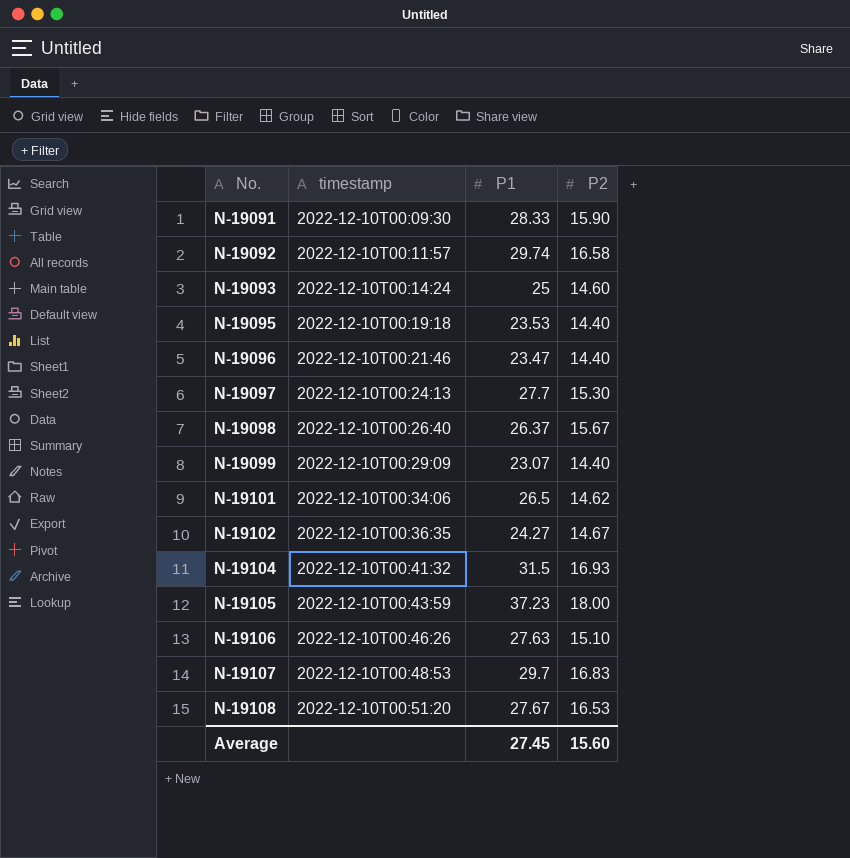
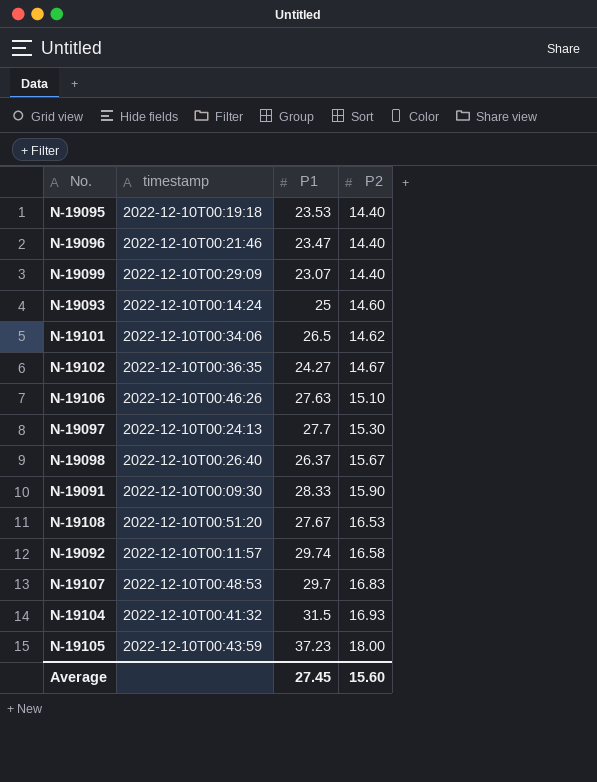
row order: No. ascending -> P2 ascending

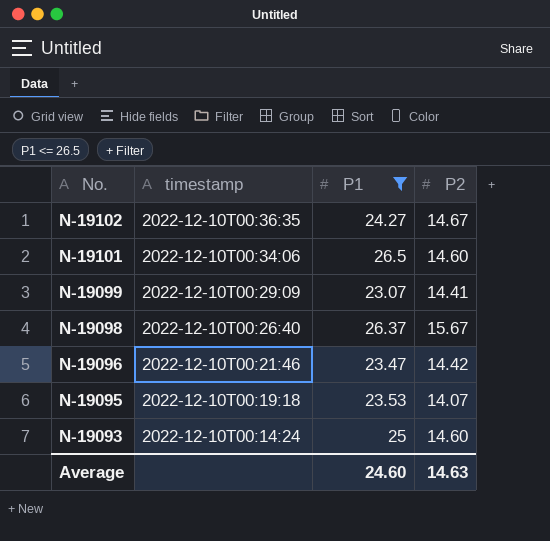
filter: none -> P1 <= 26.5
row order: P2 ascending -> No. descending
N-19101 | P2: 14.62 -> 14.60
N-19099 | P2: 14.40 -> 14.41
N-19096 | P2: 14.40 -> 14.42
N-19095 | P2: 14.40 -> 14.07
Average | P1: 27.45 -> 24.60
Average | P2: 15.60 -> 14.63

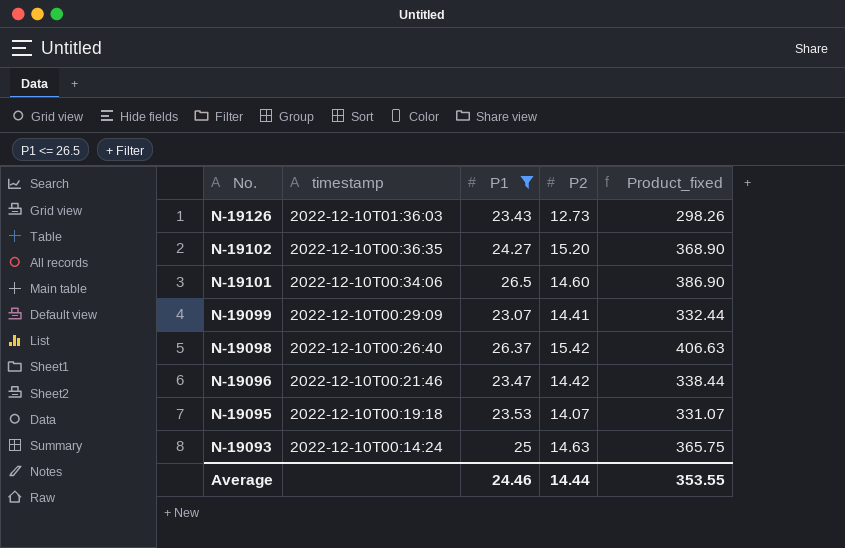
column Product_fixed | formula: none -> [P1] * [P2]
row N-19126: none -> 2022-12-10T01:36:03 | 23.43 | 12.73 | 298.26
N-19102 | P2: 14.67 -> 15.20
N-19098 | P2: 15.67 -> 15.42
N-19093 | P2: 14.60 -> 14.63
Average | P1: 24.60 -> 24.46
Average | P2: 14.63 -> 14.44

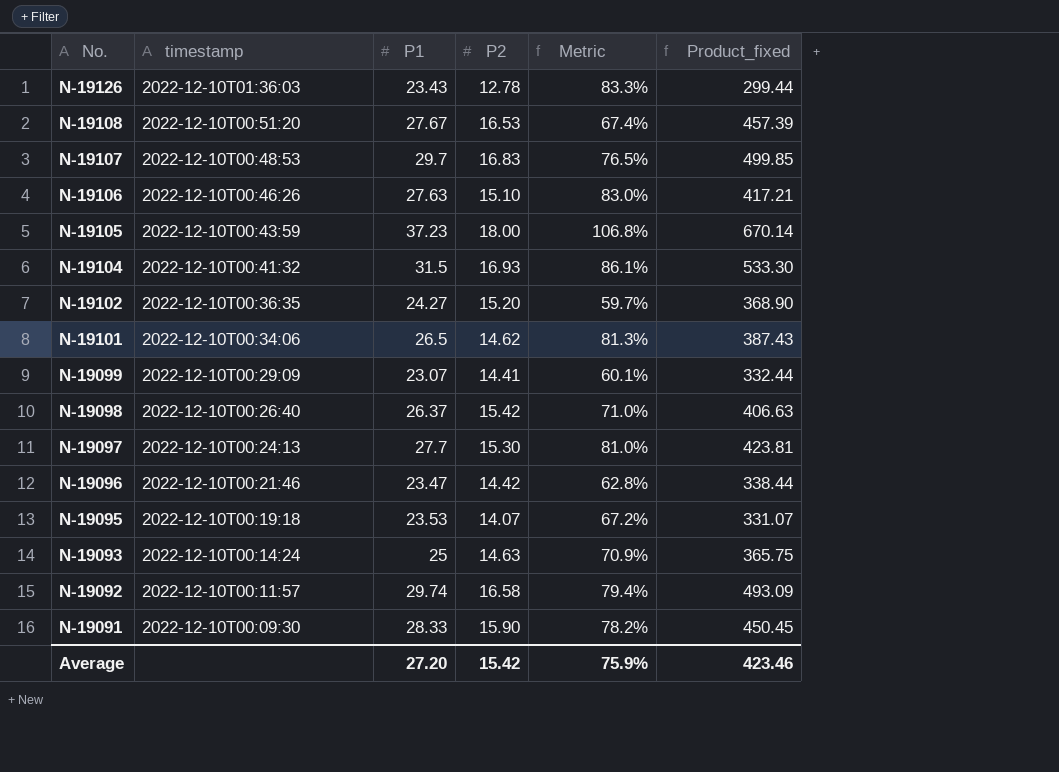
filter: P1 <= 26.5 -> none
column Metric | formula: none -> ([P1] - [P2]) / [P2]
N-19126 | P2: 12.73 -> 12.78
N-19126 | Product_fixed: 298.26 -> 299.44
N-19101 | P2: 14.60 -> 14.62
N-19101 | Product_fixed: 386.90 -> 387.43
Average | P1: 24.46 -> 27.20
Average | P2: 14.44 -> 15.42
Average | Product_fixed: 353.55 -> 423.46

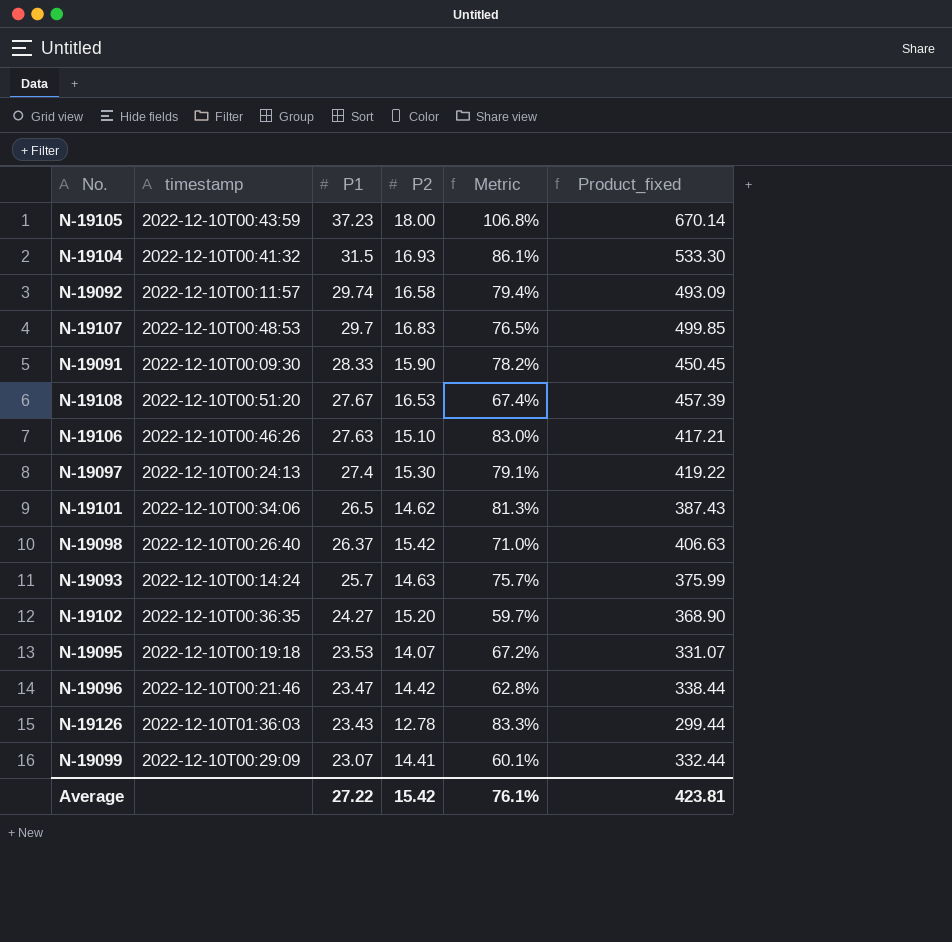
row order: No. descending -> P1 descending
N-19097 | P1: 27.7 -> 27.4
N-19097 | Metric: 81.0% -> 79.1%
N-19097 | Product_fixed: 423.81 -> 419.22
N-19093 | P1: 25 -> 25.7
N-19093 | Metric: 70.9% -> 75.7%
N-19093 | Product_fixed: 365.75 -> 375.99
Average | P1: 27.20 -> 27.22
Average | Metric: 75.9% -> 76.1%
Average | Product_fixed: 423.46 -> 423.81

